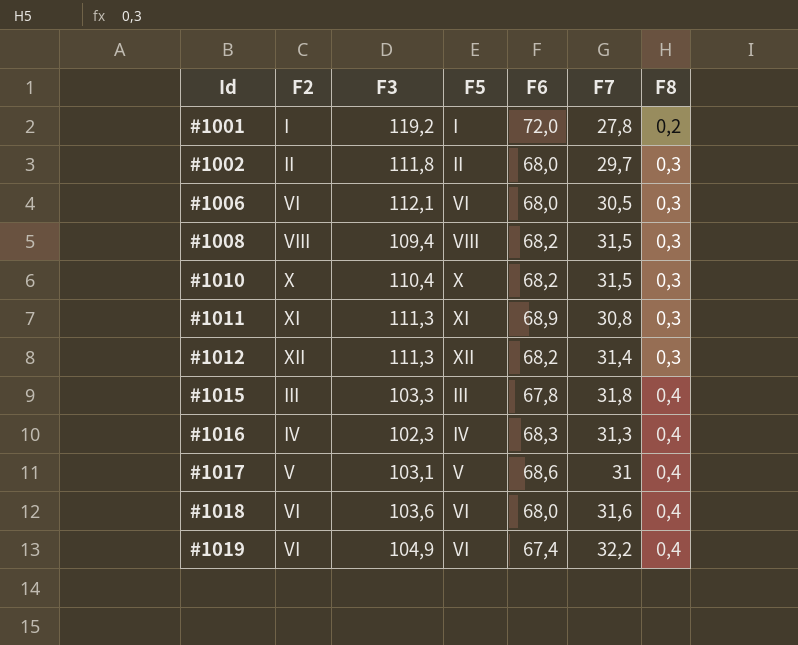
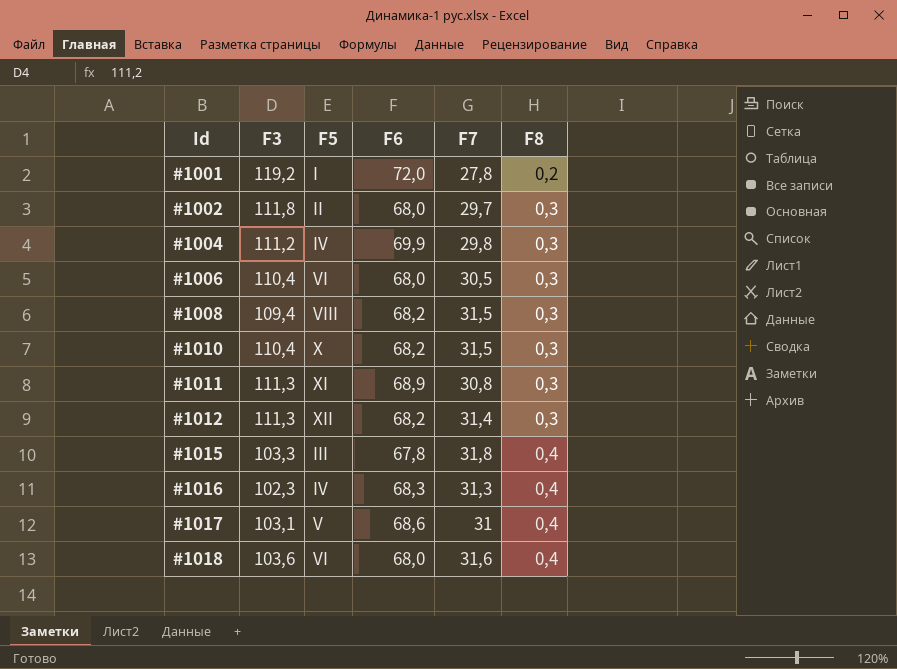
column F2 | position: 2 -> none
row #1019: VI | 104,9 | VI | 67,4 | 32,2 | 0,4 -> none
row #1004: none -> 111,2 | IV | 69,9 | 29,8 | 0,3
#1006 | F3: 112,1 -> 110,4

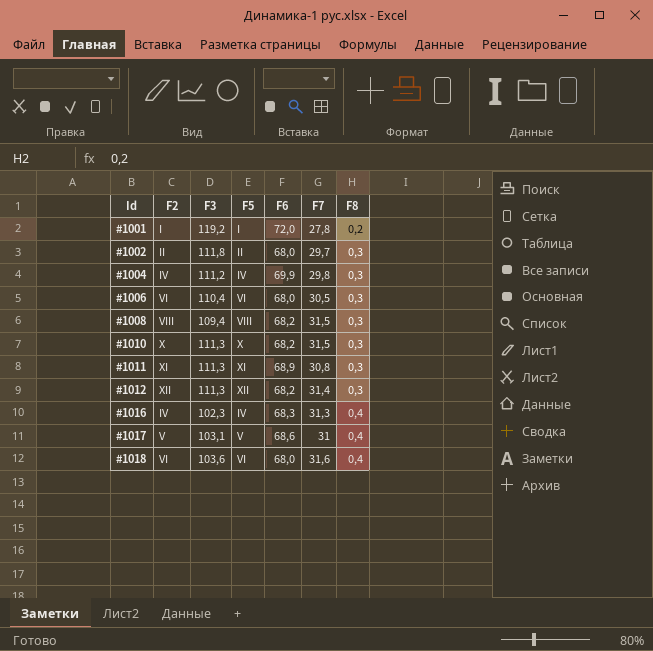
column F2 | position: none -> 2
row #1015: 103,3 | III | 67,8 | 31,8 | 0,4 -> none
#1010 | F3: 110,4 -> 111,3

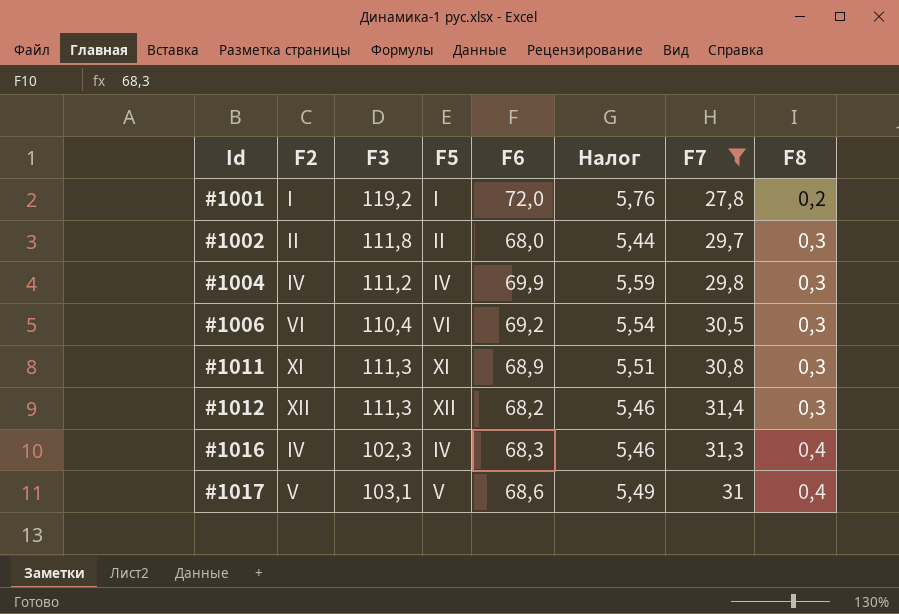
filter: none -> F7 <= 31,4
column Налог | formula: none -> [F6] * 0,08
#1006 | F6: 68,0 -> 69,2

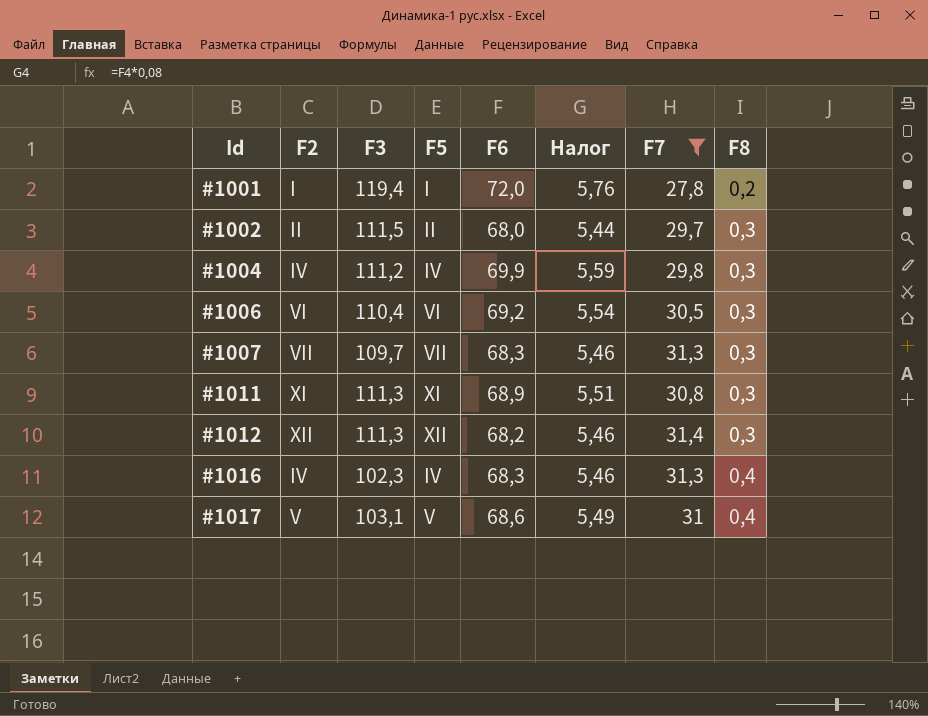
#1001 | F3: 119,2 -> 119,4
#1002 | F3: 111,8 -> 111,5
row #1007: none -> VII | 109,7 | VII | 68,3 | 5,46 | 31,3 | 0,3

